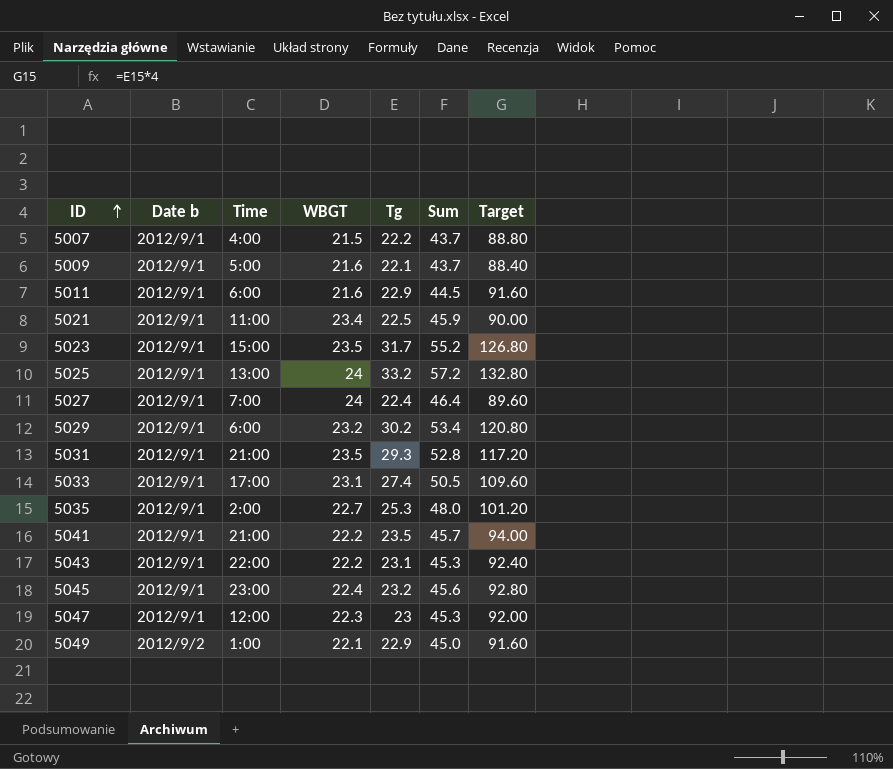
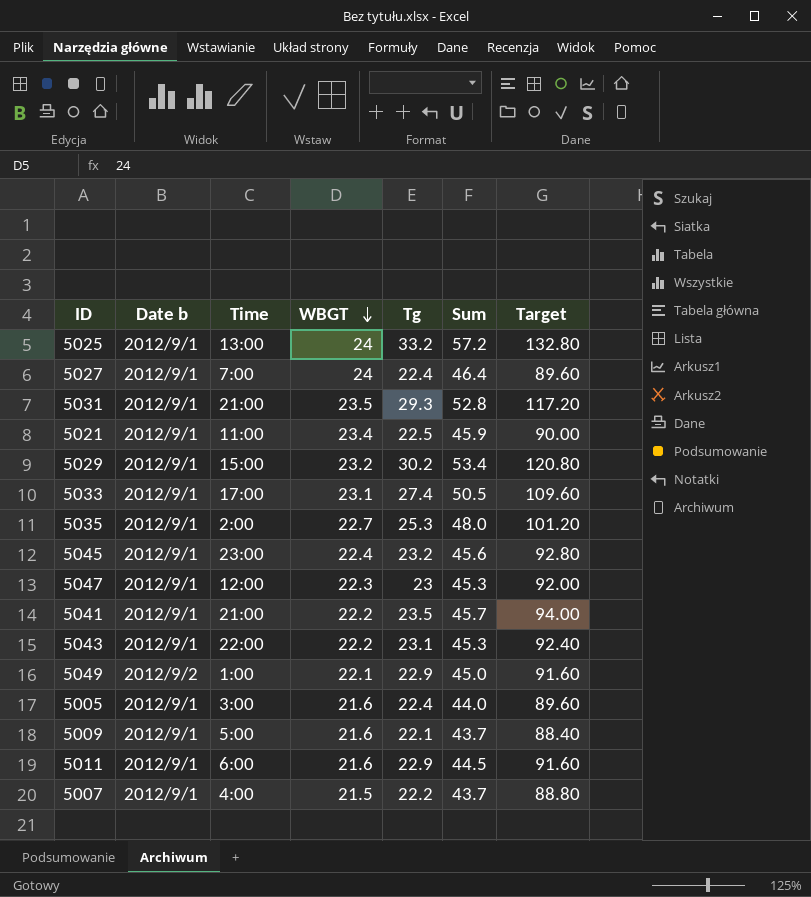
row order: ID ascending -> WBGT descending
row 5023: 2012/9/1 | 15:00 | 23.5 | 31.7 | 55.2 | 126.80 -> none
5029 | Time: 6:00 -> 15:00
row 5005: none -> 2012/9/1 | 3:00 | 21.6 | 22.4 | 44.0 | 89.60

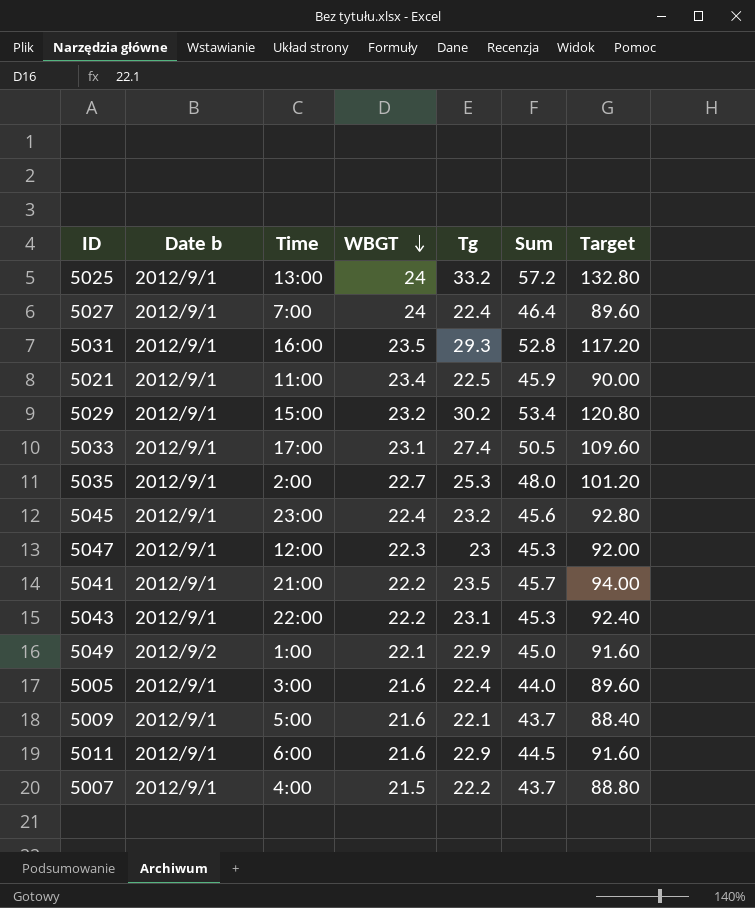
5031 | Time: 21:00 -> 16:00

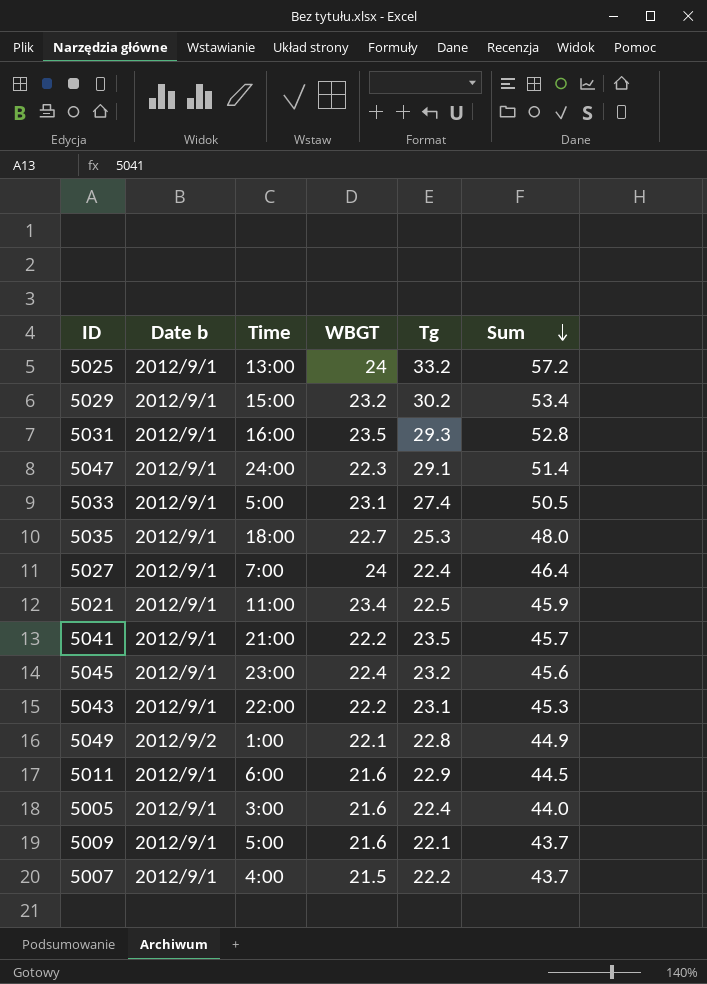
row order: WBGT descending -> Sum descending
column Target | formula: [Tg] * 4 -> none
5047 | Time: 12:00 -> 24:00
5047 | Tg: 23 -> 29.1
5047 | Sum: 45.3 -> 51.4
5033 | Time: 17:00 -> 5:00
5035 | Time: 2:00 -> 18:00
5049 | Tg: 22.9 -> 22.8
5049 | Sum: 45.0 -> 44.9

